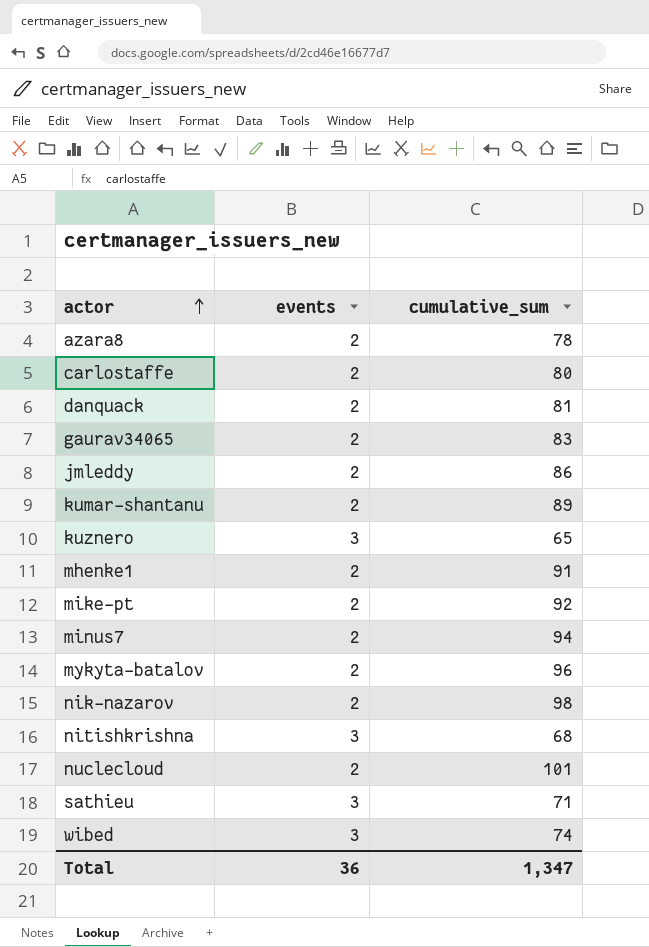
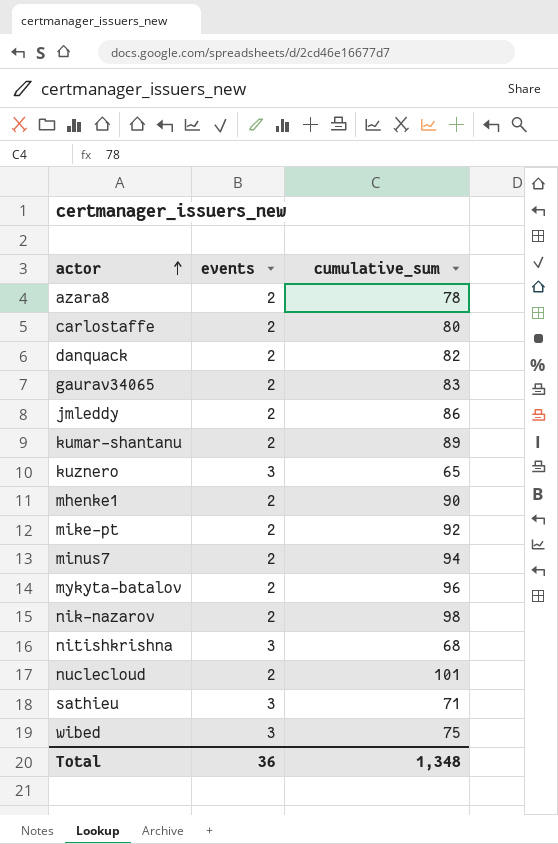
danquack | cumulative_sum: 81 -> 82
mhenke1 | cumulative_sum: 91 -> 90
wibed | cumulative_sum: 74 -> 75
Total | cumulative_sum: 1,347 -> 1,348

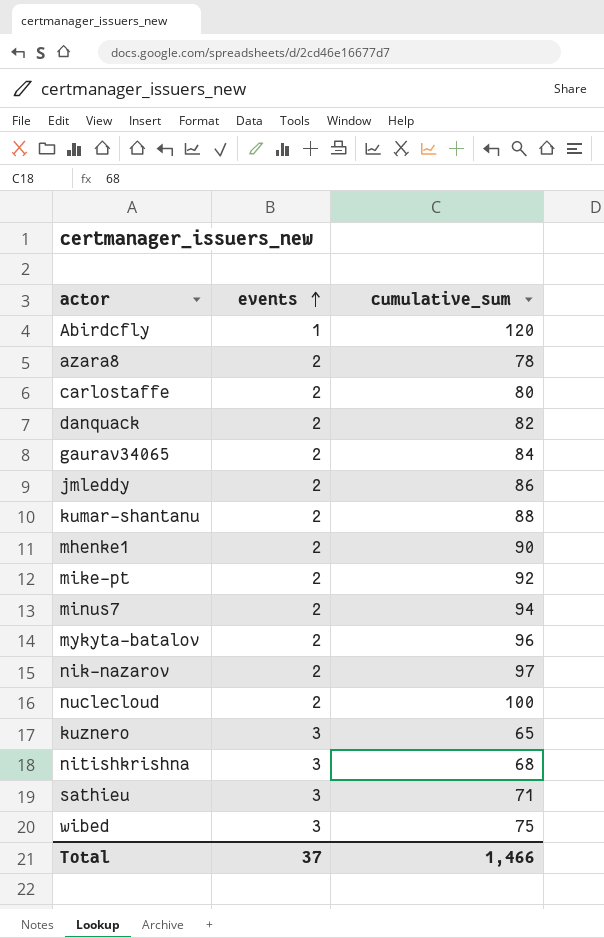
row order: actor ascending -> events ascending
row Abirdcfly: none -> 1 | 120
gaurav34065 | cumulative_sum: 83 -> 84
kumar-shantanu | cumulative_sum: 89 -> 88
nik-nazarov | cumulative_sum: 98 -> 97
nuclecloud | cumulative_sum: 101 -> 100
Total | events: 36 -> 37
Total | cumulative_sum: 1,348 -> 1,466

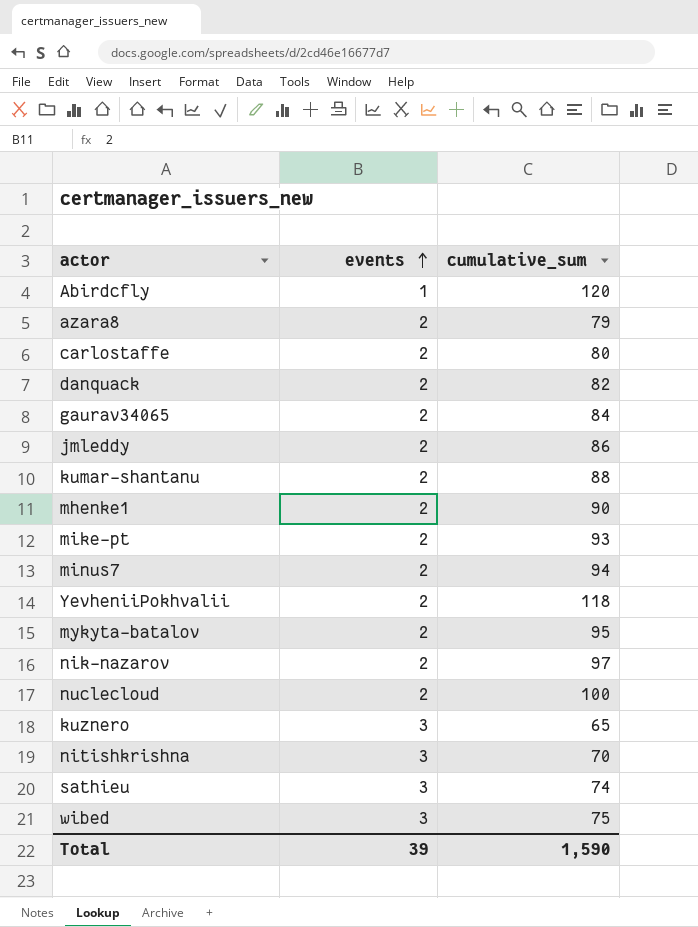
azara8 | cumulative_sum: 78 -> 79
mike-pt | cumulative_sum: 92 -> 93
row YevheniiPokhvalii: none -> 2 | 118
mykyta-batalov | cumulative_sum: 96 -> 95
nitishkrishna | cumulative_sum: 68 -> 70
sathieu | cumulative_sum: 71 -> 74
Total | events: 37 -> 39
Total | cumulative_sum: 1,466 -> 1,590

